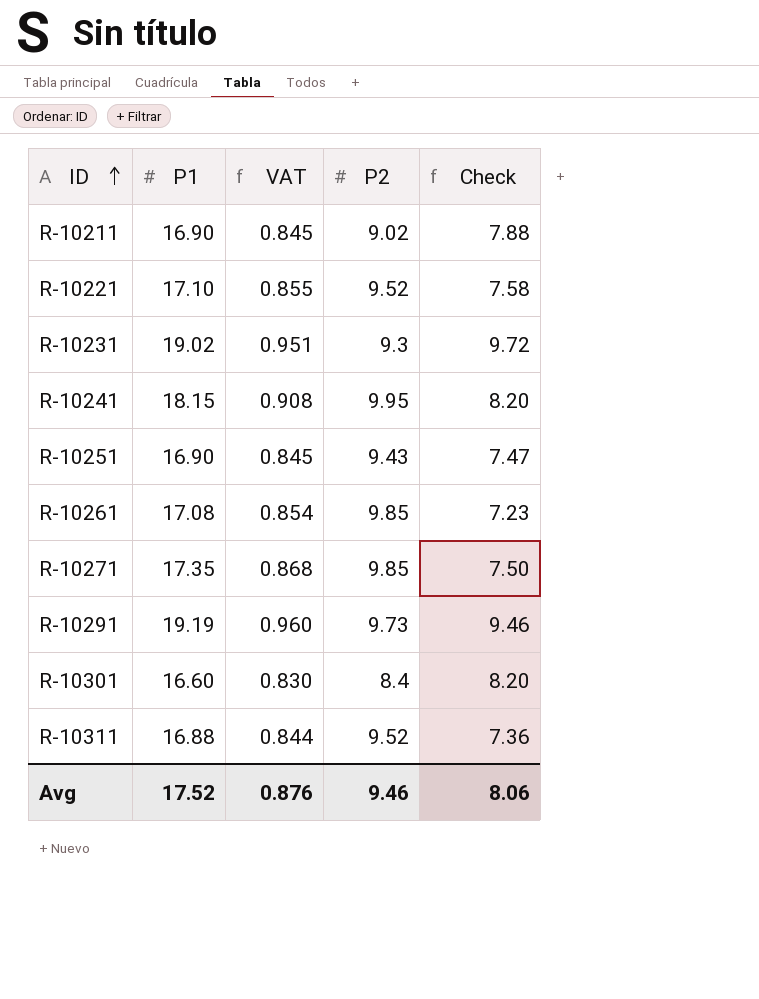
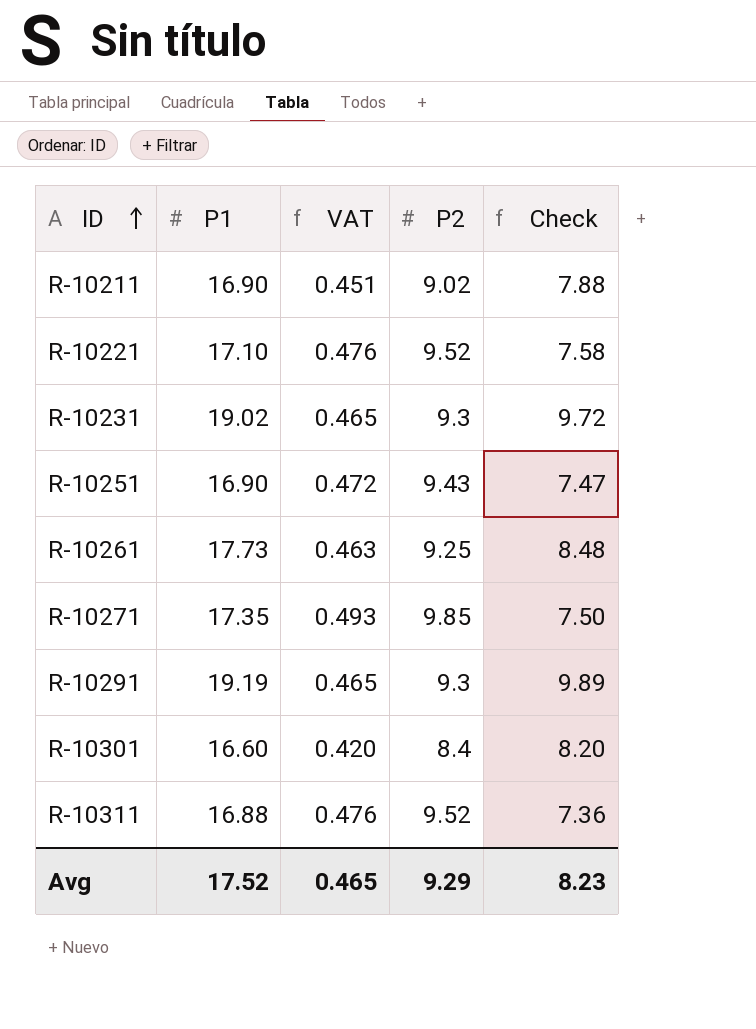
column VAT | formula: [P1] * 0.05 -> [P2] * 0.05
row R-10241: 18.15 | 0.908 | 9.95 | 8.20 -> none
R-10261 | P1: 17.08 -> 17.73
R-10261 | P2: 9.85 -> 9.25
R-10261 | Check: 7.23 -> 8.48
R-10291 | P2: 9.73 -> 9.3
R-10291 | Check: 9.46 -> 9.89
Avg | VAT: 0.876 -> 0.465
Avg | P2: 9.46 -> 9.29
Avg | Check: 8.06 -> 8.23

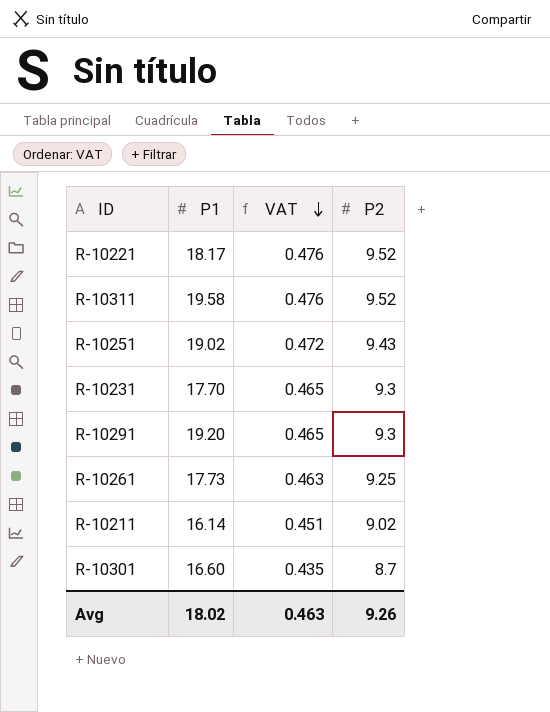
row order: ID ascending -> VAT descending
column Check | formula: [P1] - [P2] -> none
row R-10271: 17.35 | 0.493 | 9.85 | 7.50 -> none
R-10221 | P1: 17.10 -> 18.17
R-10311 | P1: 16.88 -> 19.58
R-10251 | P1: 16.90 -> 19.02
R-10231 | P1: 19.02 -> 17.70
R-10291 | P1: 19.19 -> 19.20
R-10211 | P1: 16.90 -> 16.14
R-10301 | VAT: 0.420 -> 0.435
R-10301 | P2: 8.4 -> 8.7
Avg | P1: 17.52 -> 18.02
Avg | VAT: 0.465 -> 0.463
Avg | P2: 9.29 -> 9.26

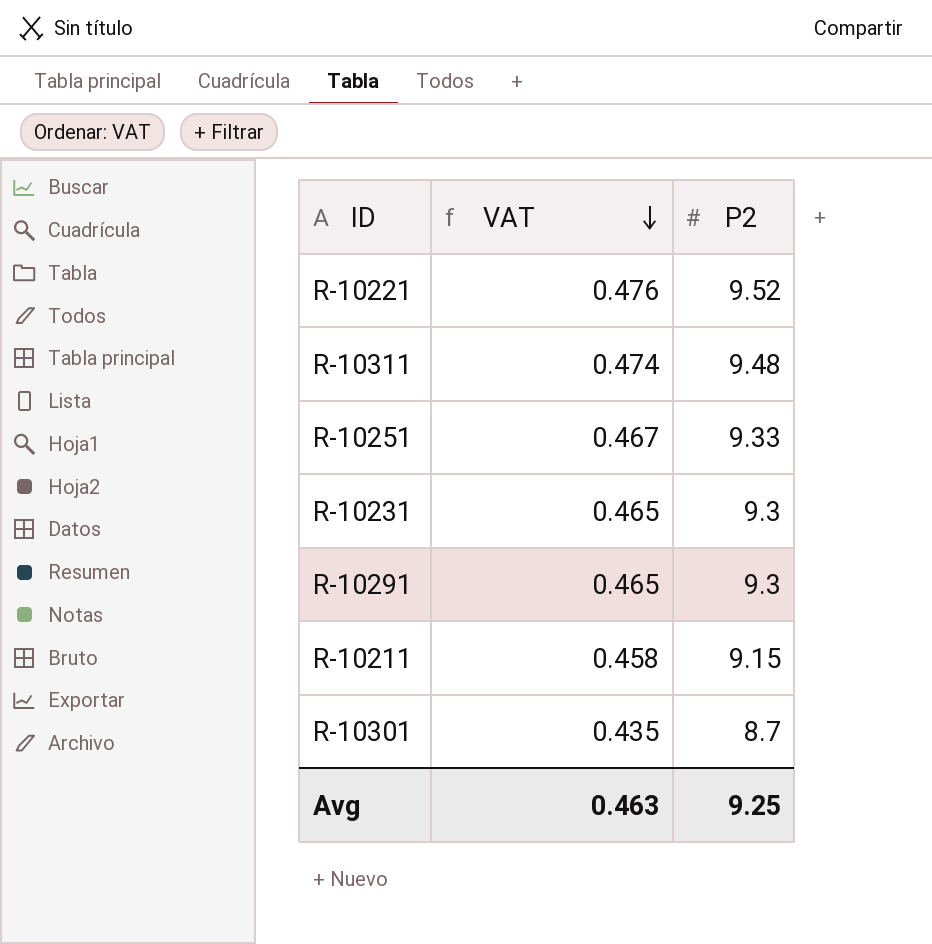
column P1 | position: 2 -> none
row R-10261: 17.73 | 0.463 | 9.25 -> none
R-10311 | VAT: 0.476 -> 0.474
R-10311 | P2: 9.52 -> 9.48
R-10251 | VAT: 0.472 -> 0.467
R-10251 | P2: 9.43 -> 9.33
R-10211 | VAT: 0.451 -> 0.458
R-10211 | P2: 9.02 -> 9.15
Avg | P2: 9.26 -> 9.25

